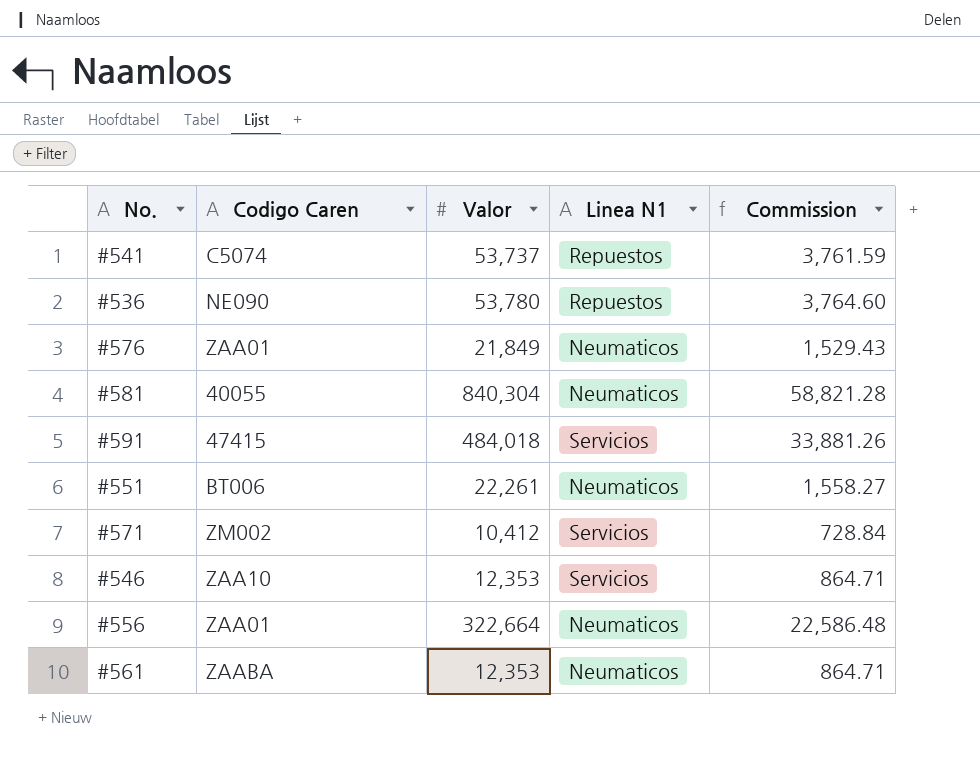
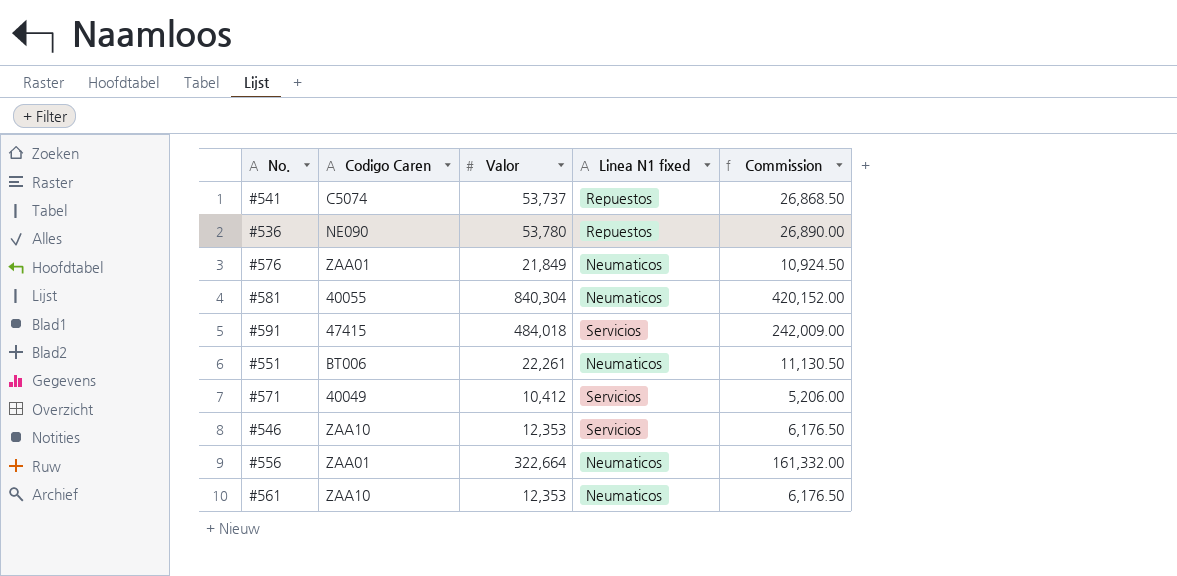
column name: Linea N1 -> Linea N1 fixed
column Commission | formula: [Valor] * 0.07 -> [Valor] * 0.5
#571 | Codigo Caren: ZM002 -> 40049
#561 | Codigo Caren: ZAABA -> ZAA10

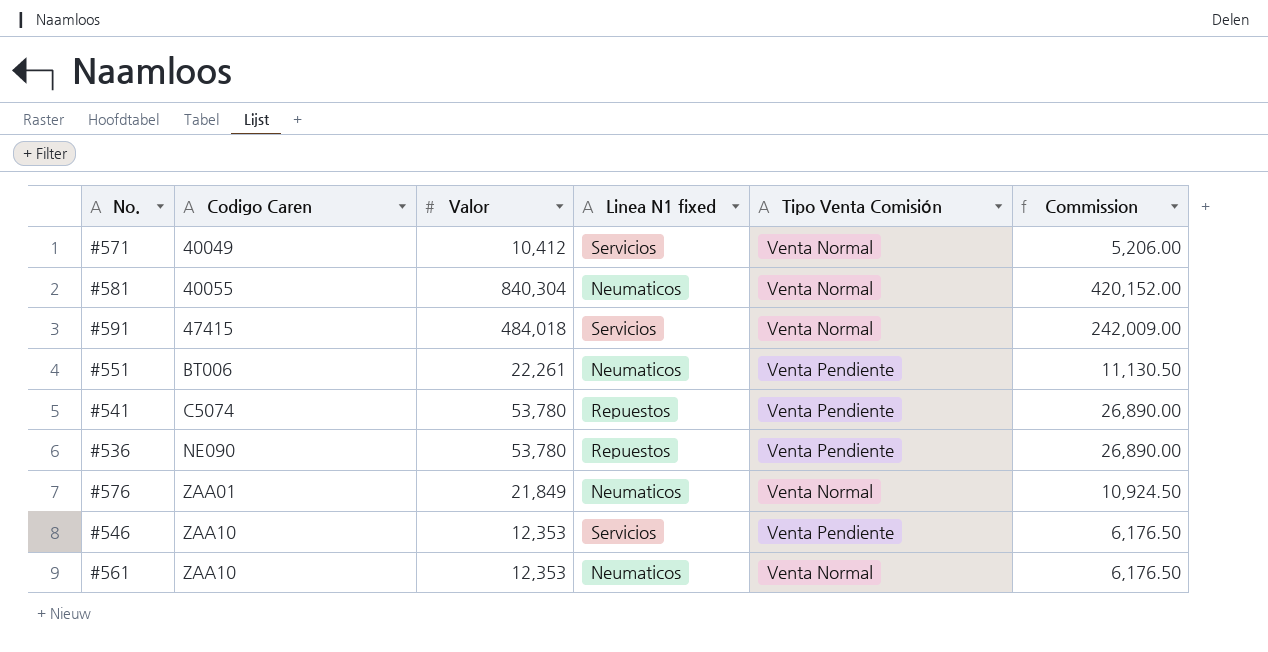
row order: none -> Codigo Caren ascending
column Tipo Venta Comisión | position: none -> 5
row #556: ZAA01 | 322,664 | Neumaticos | 161,332.00 -> none
#541 | Valor: 53,737 -> 53,780
#541 | Commission: 26,868.50 -> 26,890.00

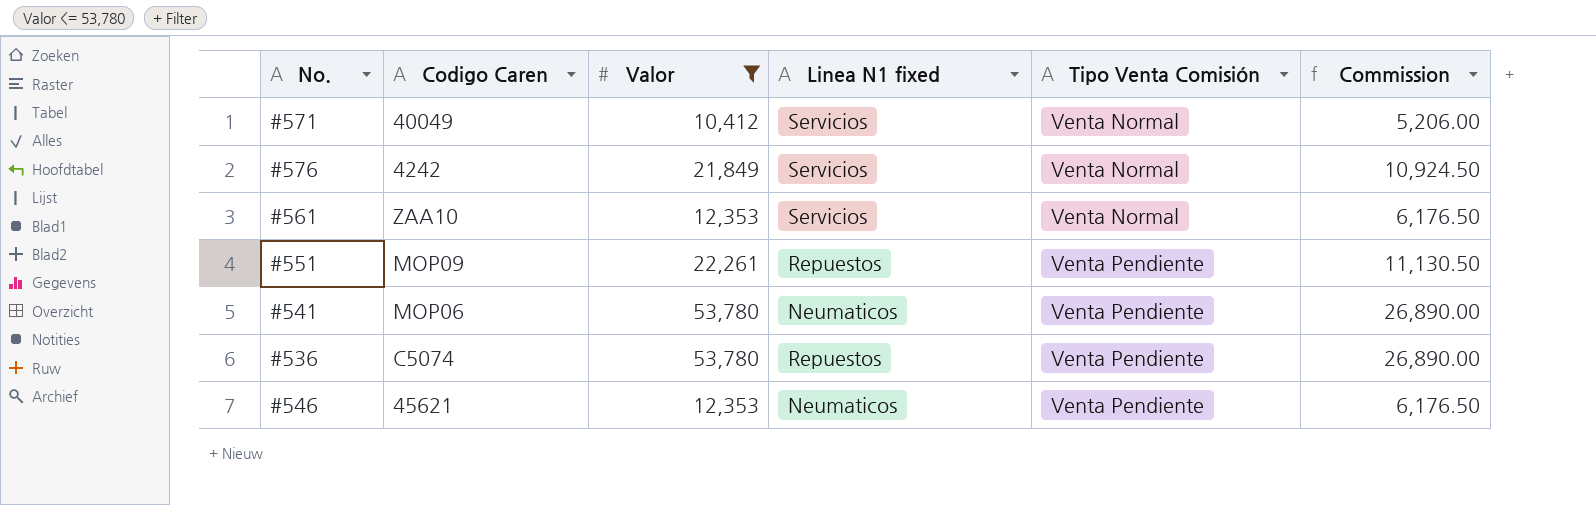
filter: none -> Valor <= 53,780
row order: Codigo Caren ascending -> Tipo Venta Comisión ascending
#576 | Codigo Caren: ZAA01 -> 4242
#576 | Linea N1 fixed: Neumaticos -> Servicios
#561 | Linea N1 fixed: Neumaticos -> Servicios
#551 | Codigo Caren: BT006 -> MOP09
#551 | Linea N1 fixed: Neumaticos -> Repuestos
#541 | Codigo Caren: C5074 -> MOP06
#541 | Linea N1 fixed: Repuestos -> Neumaticos
#536 | Codigo Caren: NE090 -> C5074
#546 | Codigo Caren: ZAA10 -> 45621
#546 | Linea N1 fixed: Servicios -> Neumaticos

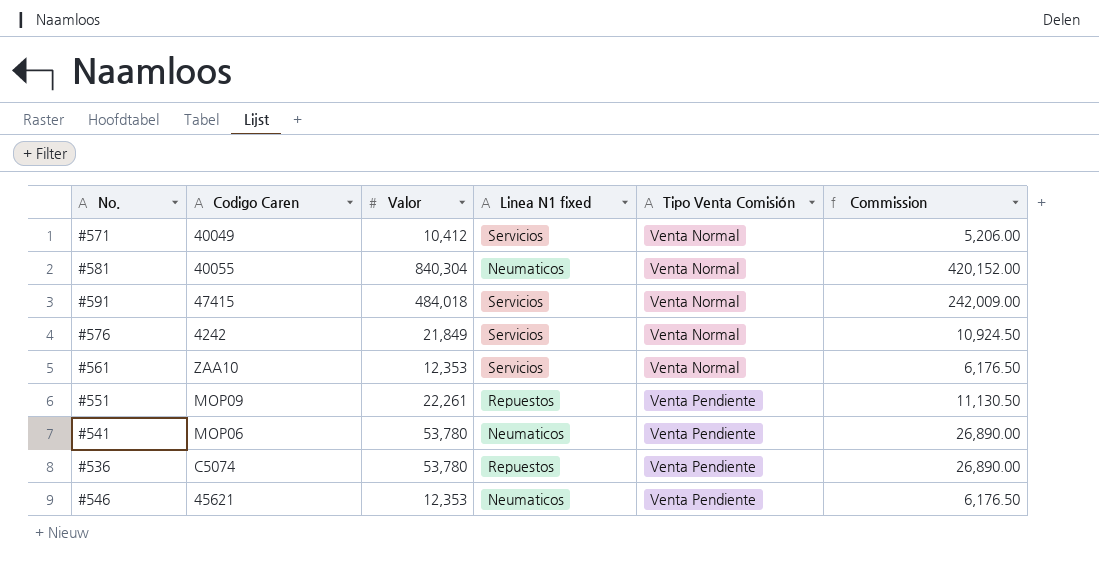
filter: Valor <= 53,780 -> none

